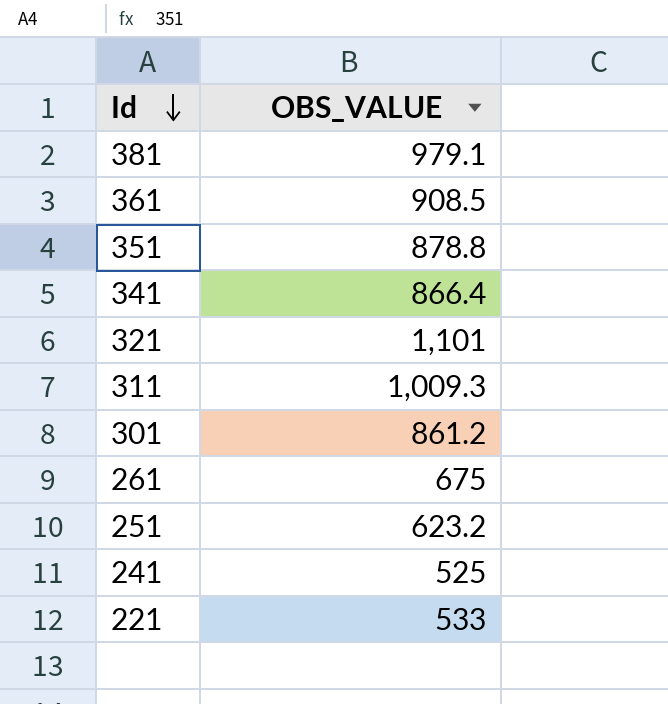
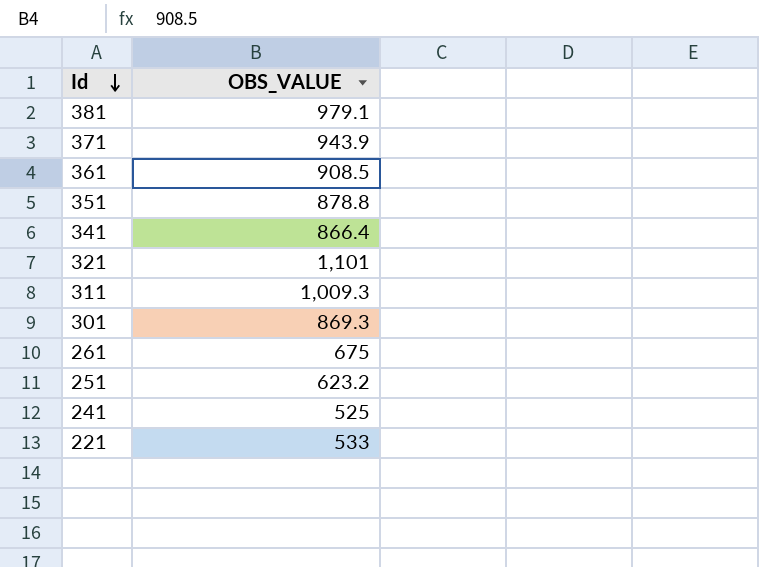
row 371: none -> 943.9
301 | OBS_VALUE: 861.2 -> 869.3

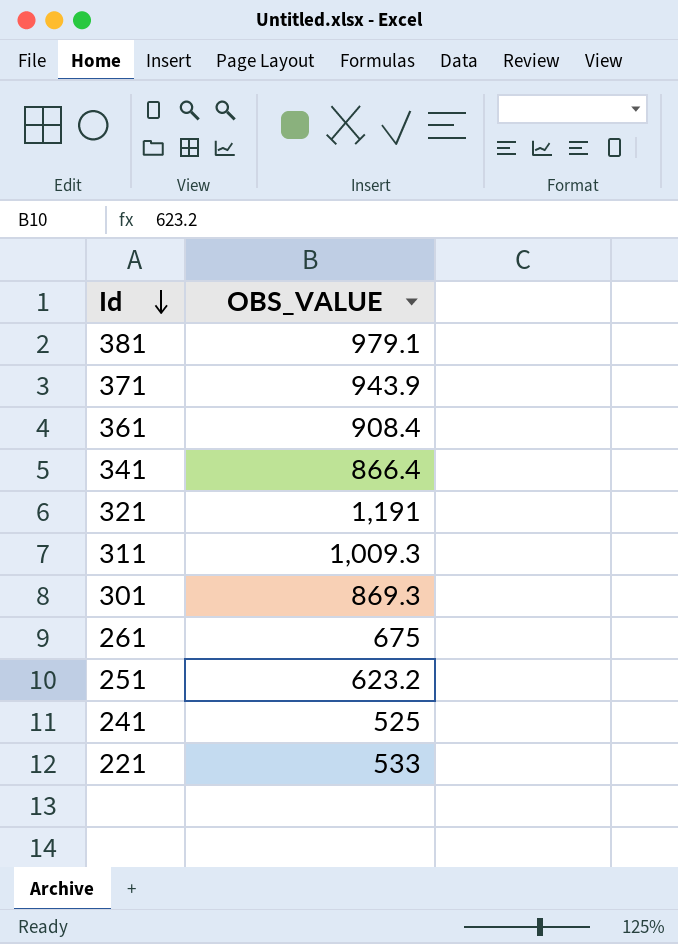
row 351: 878.8 -> none
361 | OBS_VALUE: 908.5 -> 908.4
321 | OBS_VALUE: 1,101 -> 1,191

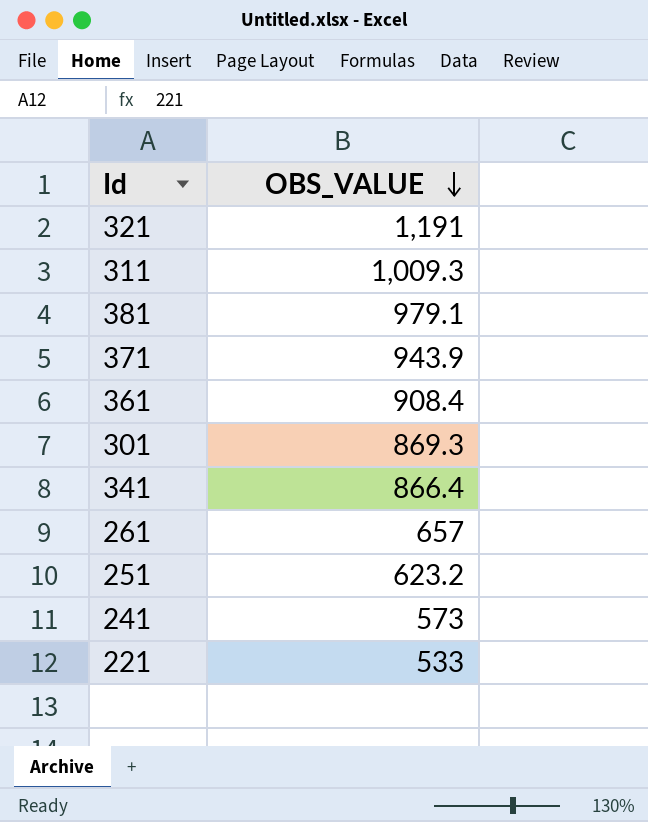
row order: Id descending -> OBS_VALUE descending
261 | OBS_VALUE: 675 -> 657
241 | OBS_VALUE: 525 -> 573

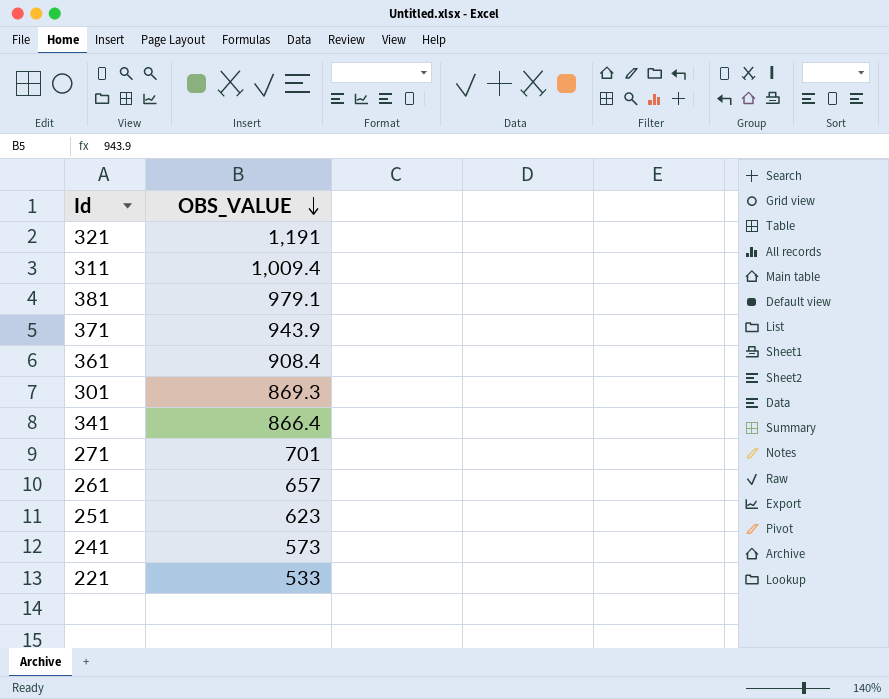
311 | OBS_VALUE: 1,009.3 -> 1,009.4
row 271: none -> 701
251 | OBS_VALUE: 623.2 -> 623

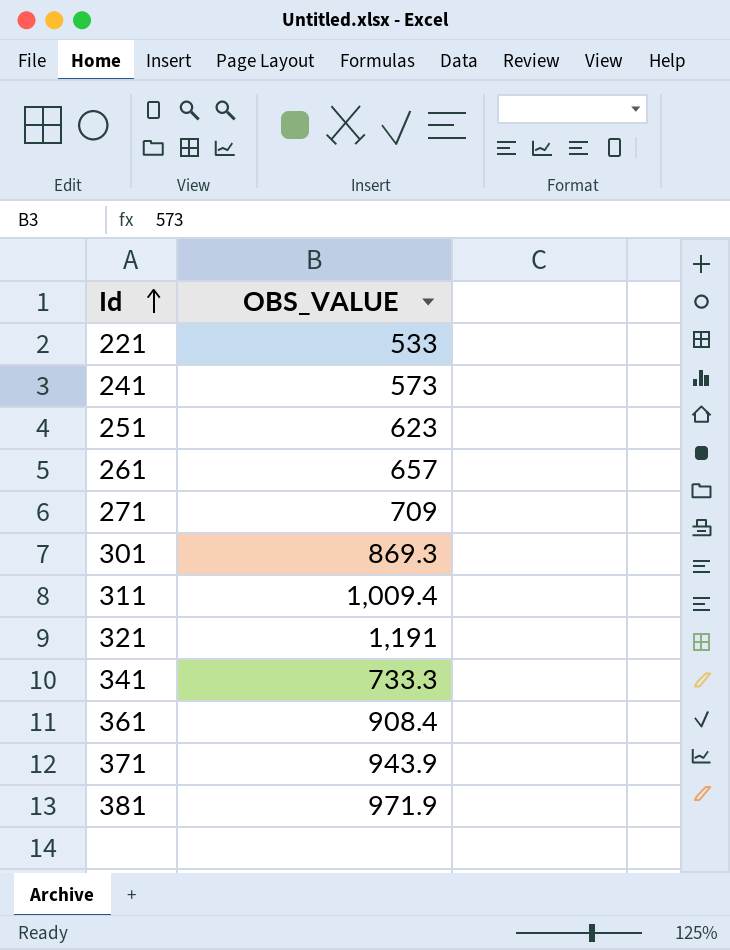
row order: OBS_VALUE descending -> Id ascending
271 | OBS_VALUE: 701 -> 709
341 | OBS_VALUE: 866.4 -> 733.3
381 | OBS_VALUE: 979.1 -> 971.9

